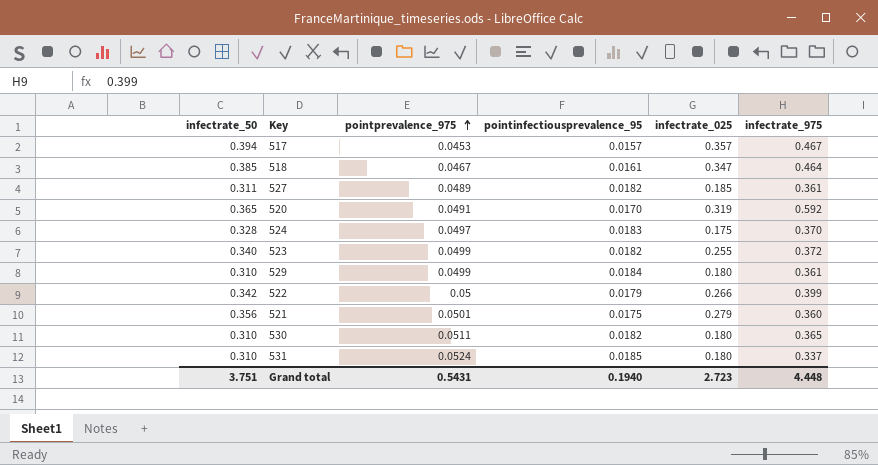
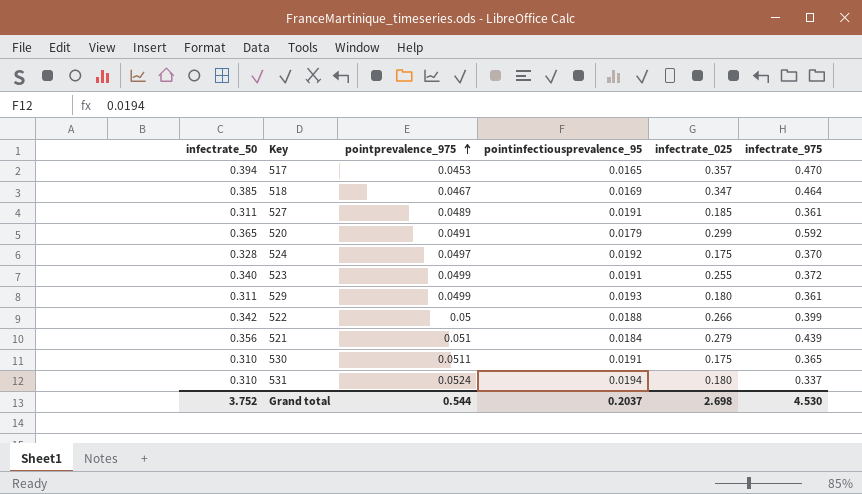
517 | pointinfectiousprevalence_95: 0.0157 -> 0.0165
517 | infectrate_975: 0.467 -> 0.470
518 | pointinfectiousprevalence_95: 0.0161 -> 0.0169
527 | pointinfectiousprevalence_95: 0.0182 -> 0.0191
520 | pointinfectiousprevalence_95: 0.0170 -> 0.0179
520 | infectrate_025: 0.319 -> 0.299
524 | pointinfectiousprevalence_95: 0.0183 -> 0.0192
523 | pointinfectiousprevalence_95: 0.0182 -> 0.0191
529 | infectrate_50: 0.310 -> 0.311
529 | pointinfectiousprevalence_95: 0.0184 -> 0.0193
522 | pointinfectiousprevalence_95: 0.0179 -> 0.0188
521 | pointprevalence_975: 0.0501 -> 0.051
521 | pointinfectiousprevalence_95: 0.0175 -> 0.0184
521 | infectrate_975: 0.360 -> 0.439
530 | pointinfectiousprevalence_95: 0.0182 -> 0.0191
530 | infectrate_025: 0.180 -> 0.175
531 | pointinfectiousprevalence_95: 0.0185 -> 0.0194
Grand total | infectrate_50: 3.751 -> 3.752
Grand total | pointprevalence_975: 0.5431 -> 0.544
Grand total | pointinfectiousprevalence_95: 0.1940 -> 0.2037
Grand total | infectrate_025: 2.723 -> 2.698
Grand total | infectrate_975: 4.448 -> 4.530

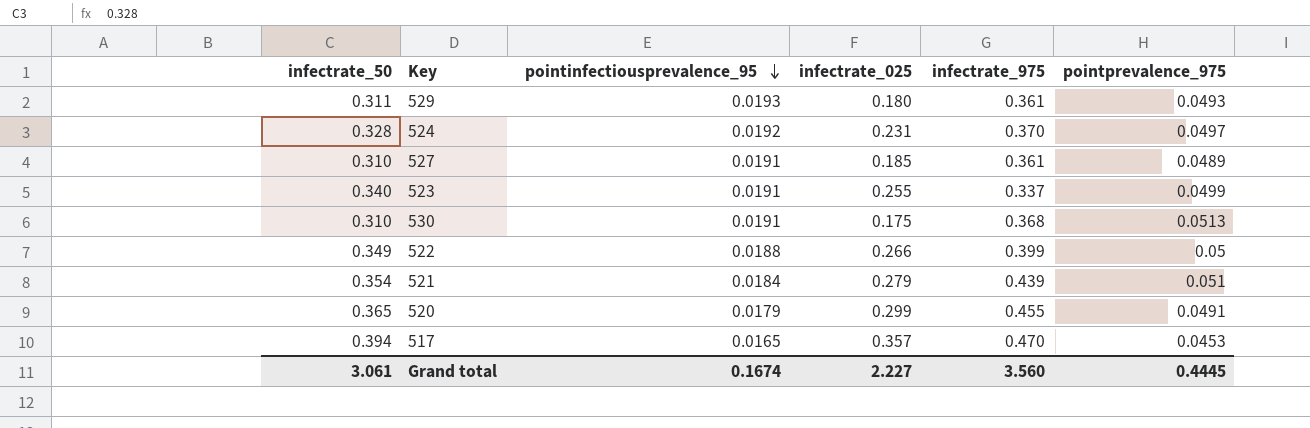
row order: pointprevalence_975 ascending -> pointinfectiousprevalence_95 descending
column pointprevalence_975 | position: 3 -> 6
row 518: 0.385 | 0.0467 | 0.0169 | 0.347 | 0.464 -> none
row 531: 0.310 | 0.0524 | 0.0194 | 0.180 | 0.337 -> none
529 | pointprevalence_975: 0.0499 -> 0.0493
524 | infectrate_025: 0.175 -> 0.231
527 | infectrate_50: 0.311 -> 0.310
523 | infectrate_975: 0.372 -> 0.337
530 | infectrate_975: 0.365 -> 0.368
530 | pointprevalence_975: 0.0511 -> 0.0513
522 | infectrate_50: 0.342 -> 0.349
521 | infectrate_50: 0.356 -> 0.354
520 | infectrate_975: 0.592 -> 0.455
Grand total | infectrate_50: 3.752 -> 3.061
Grand total | pointinfectiousprevalence_95: 0.2037 -> 0.1674
Grand total | infectrate_025: 2.698 -> 2.227
Grand total | infectrate_975: 4.530 -> 3.560
Grand total | pointprevalence_975: 0.544 -> 0.4445

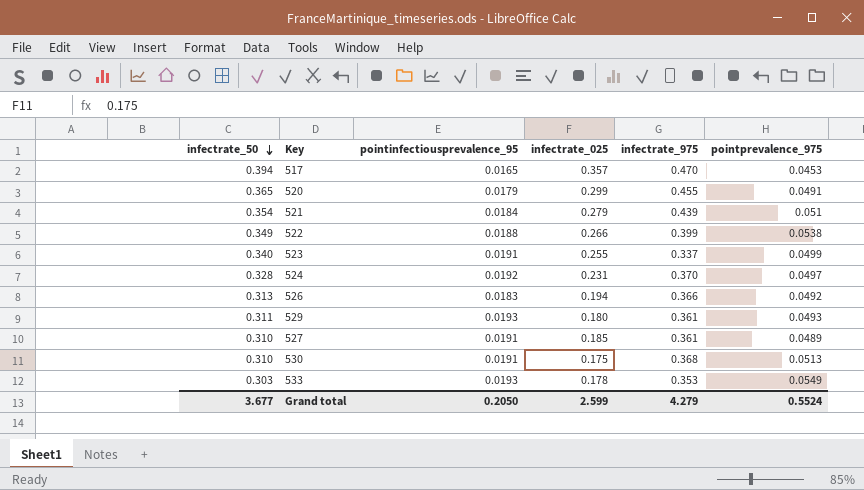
row order: pointinfectiousprevalence_95 descending -> infectrate_50 descending
522 | pointprevalence_975: 0.05 -> 0.0538
row 526: none -> 0.313 | 0.0183 | 0.194 | 0.366 | 0.0492
row 533: none -> 0.303 | 0.0193 | 0.178 | 0.353 | 0.0549
Grand total | infectrate_50: 3.061 -> 3.677
Grand total | pointinfectiousprevalence_95: 0.1674 -> 0.2050
Grand total | infectrate_025: 2.227 -> 2.599
Grand total | infectrate_975: 3.560 -> 4.279
Grand total | pointprevalence_975: 0.4445 -> 0.5524

